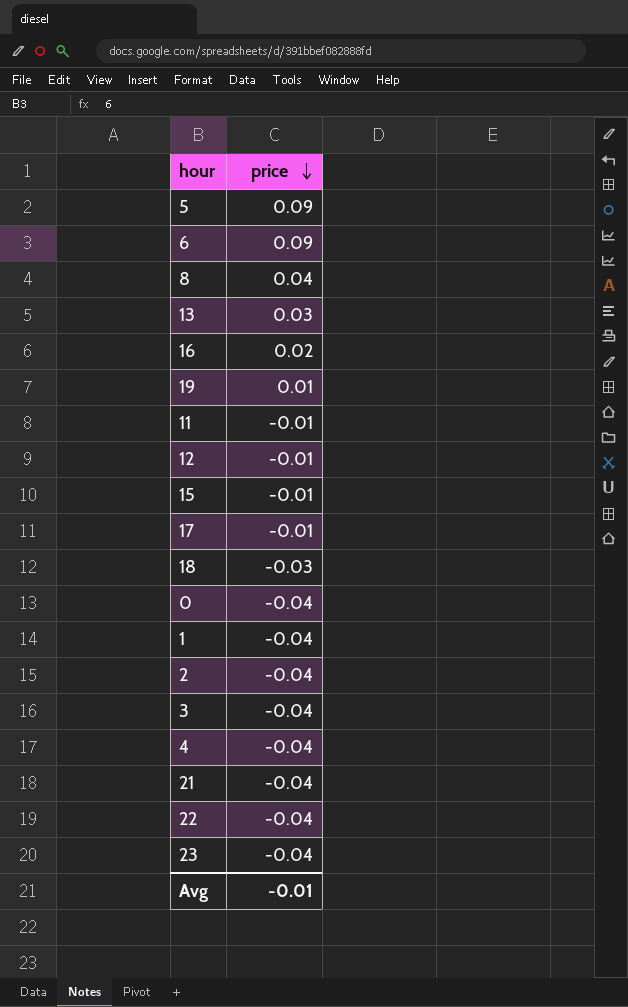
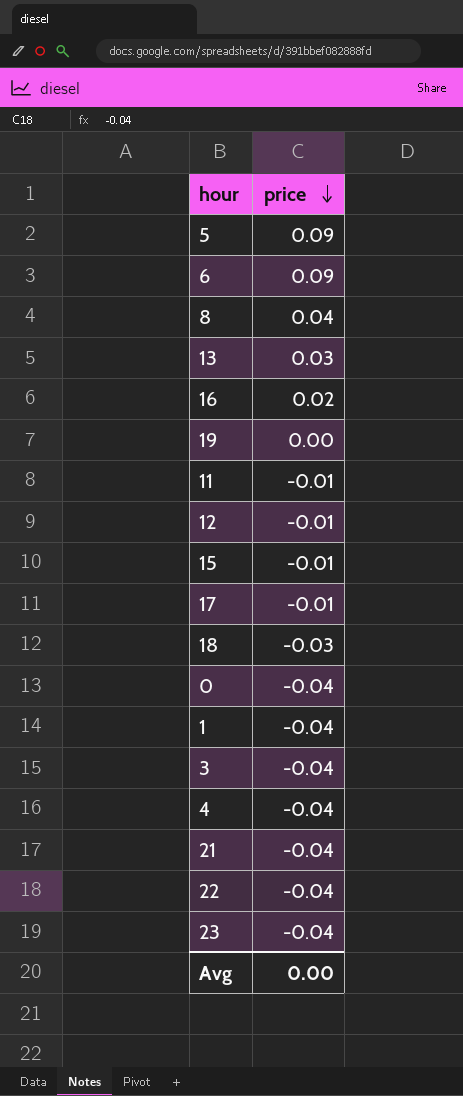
row 2: -0.04 -> none
19 | price: 0.01 -> 0.00
Avg | price: -0.01 -> 0.00

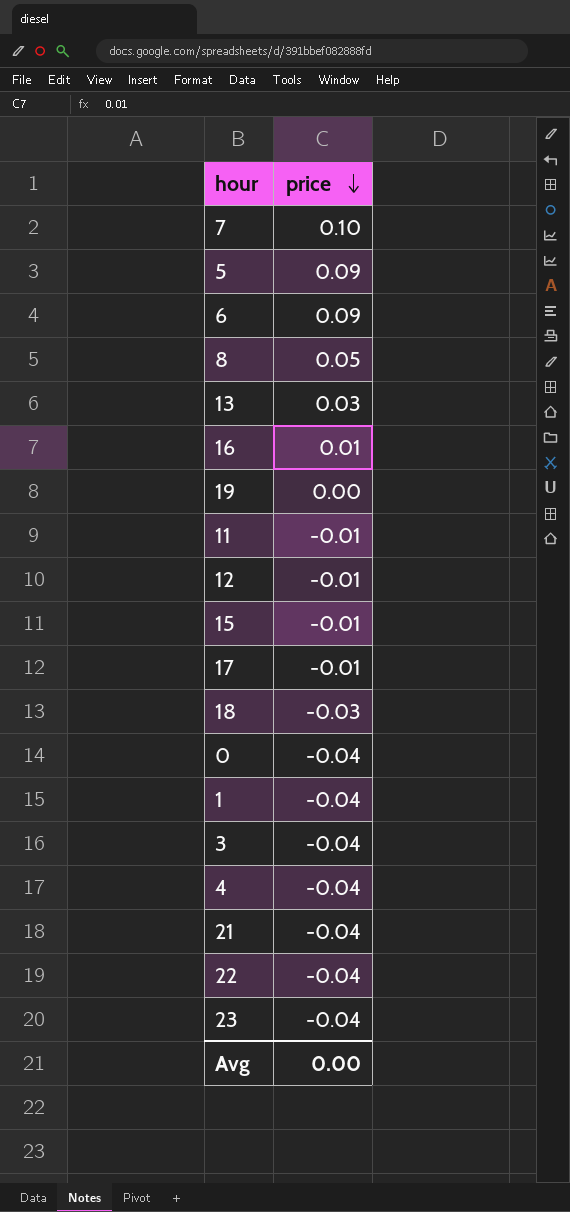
row 7: none -> 0.10
8 | price: 0.04 -> 0.05
16 | price: 0.02 -> 0.01

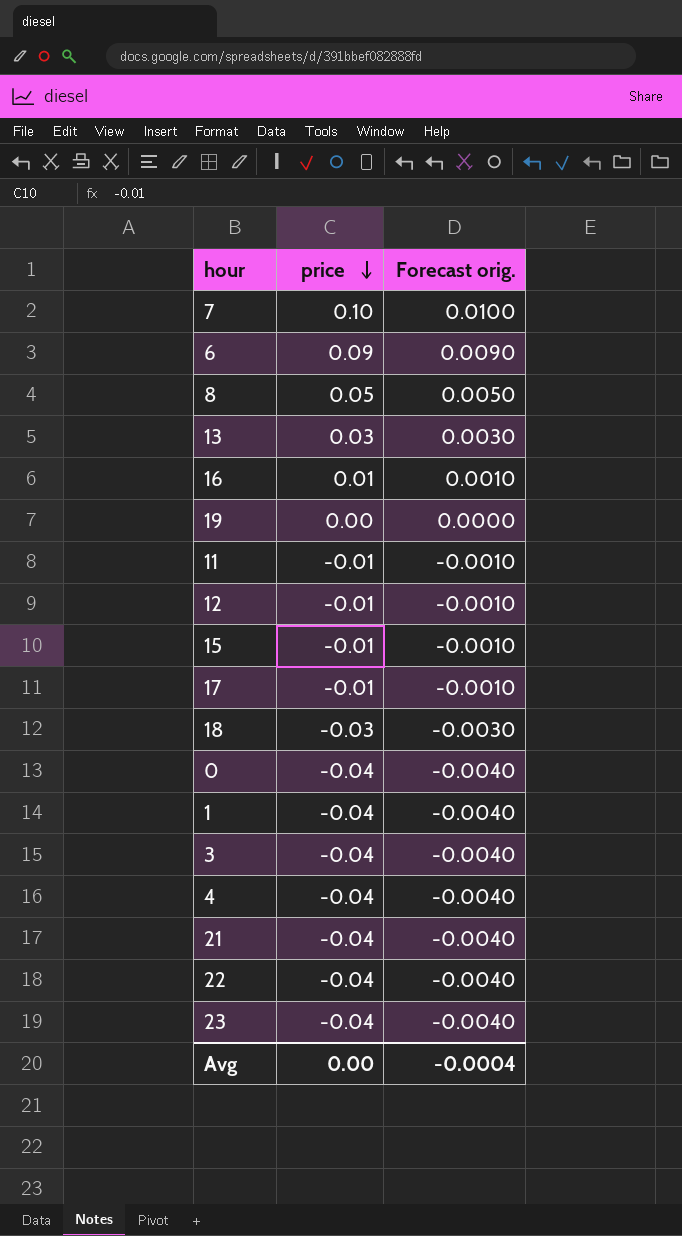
column Forecast orig. | formula: none -> [price] * 0.1
row 5: 0.09 -> none

